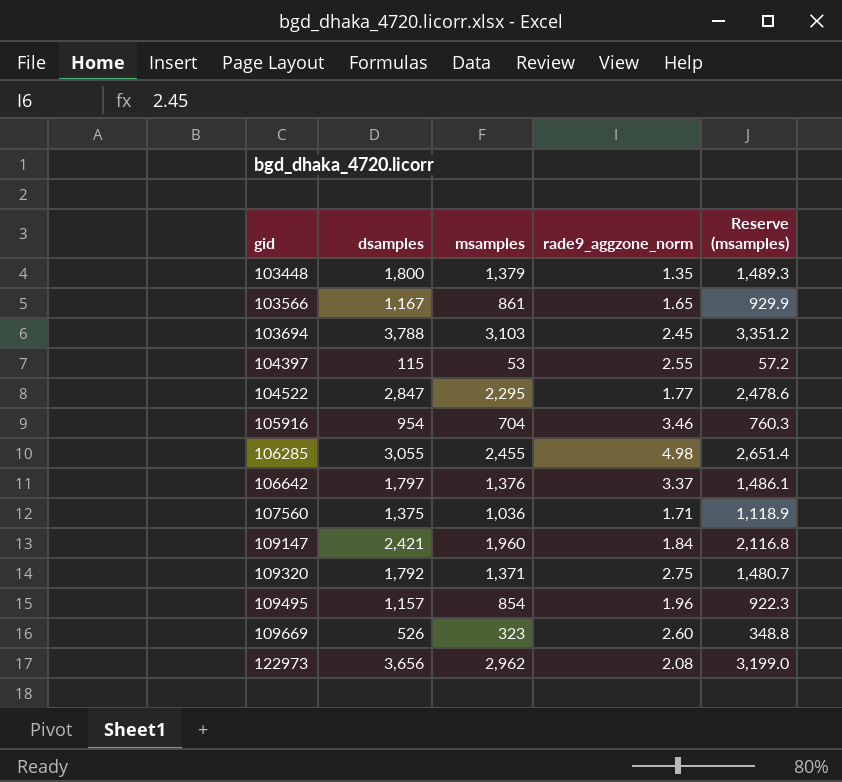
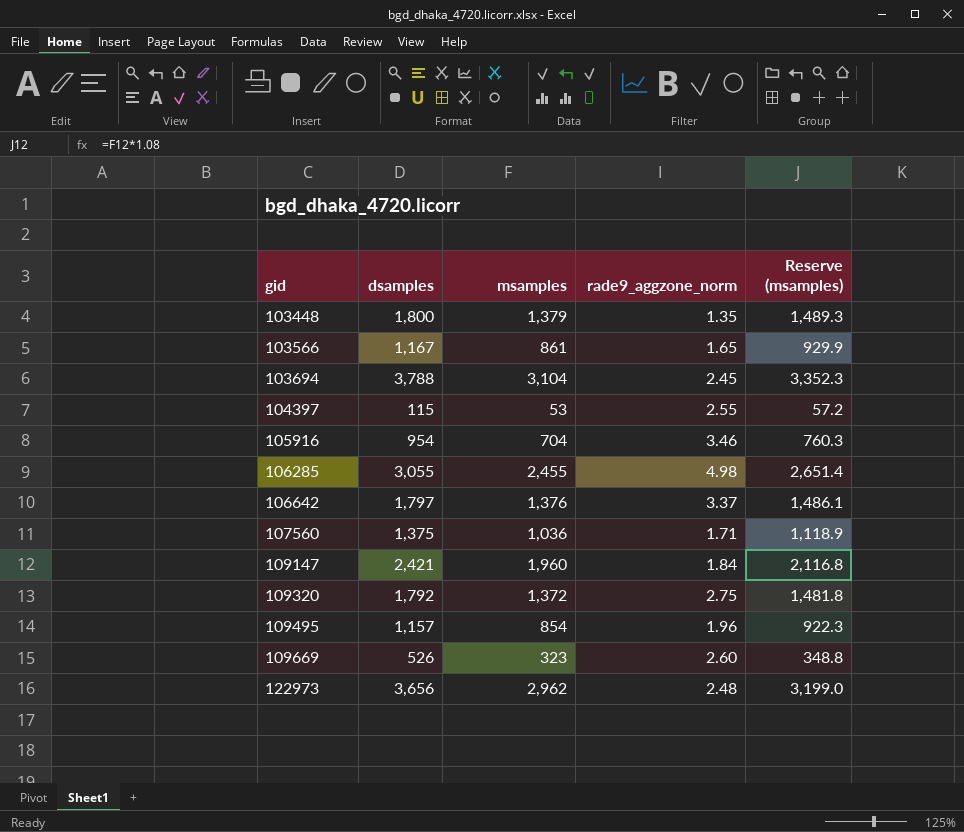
row 104522: 2,847 | 2,295 | 1.77 | 2,478.6 -> none
103694 | msamples: 3,103 -> 3,104
103694 | Reserve (msamples): 3,351.2 -> 3,352.3
109320 | msamples: 1,371 -> 1,372
109320 | Reserve (msamples): 1,480.7 -> 1,481.8
122973 | rade9_aggzone_norm: 2.08 -> 2.48

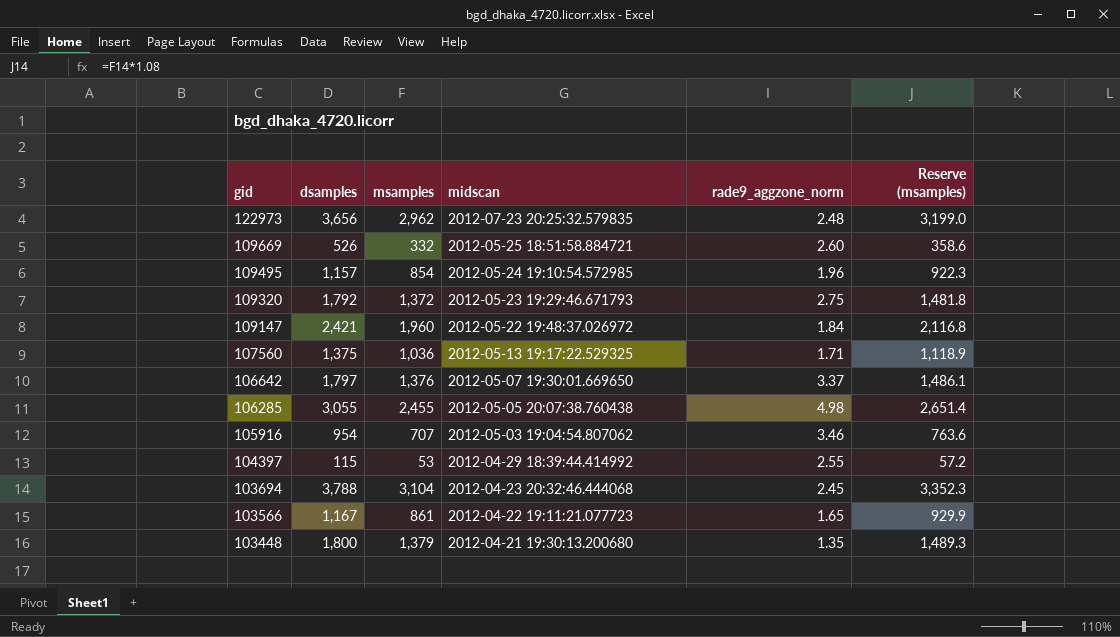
row order: gid ascending -> gid descending
column midscan | position: none -> 4
109669 | msamples: 323 -> 332
109669 | Reserve (msamples): 348.8 -> 358.6
105916 | msamples: 704 -> 707
105916 | Reserve (msamples): 760.3 -> 763.6

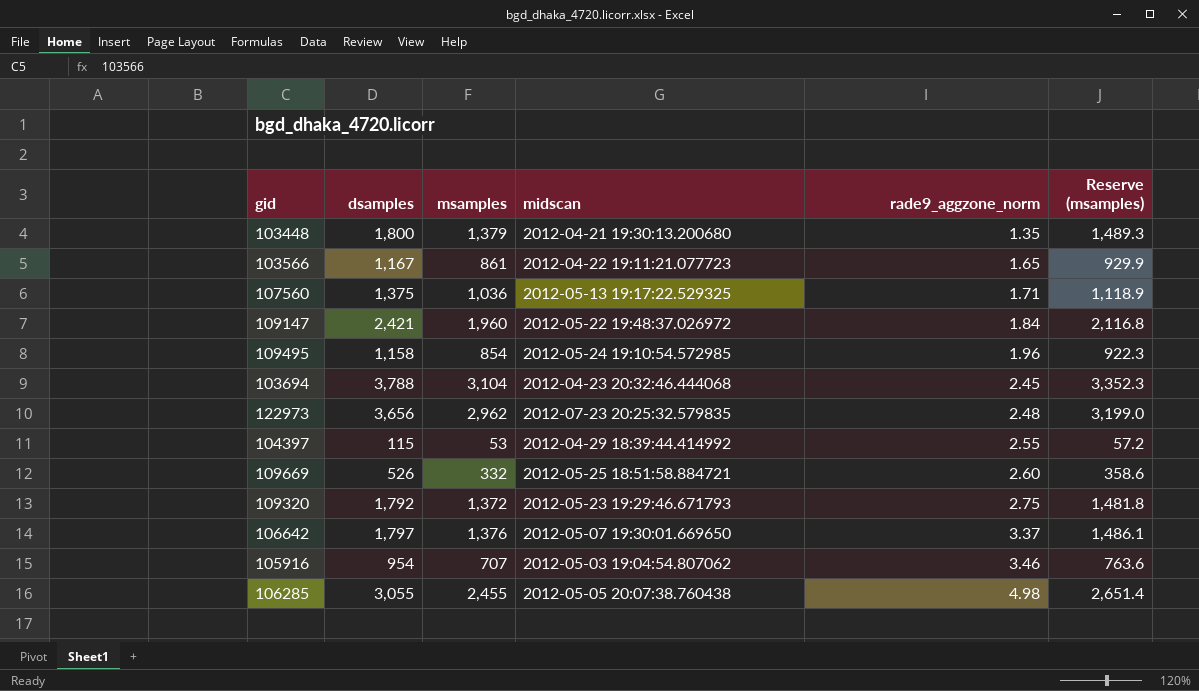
row order: gid descending -> rade9_aggzone_norm ascending
109495 | dsamples: 1,157 -> 1,158

